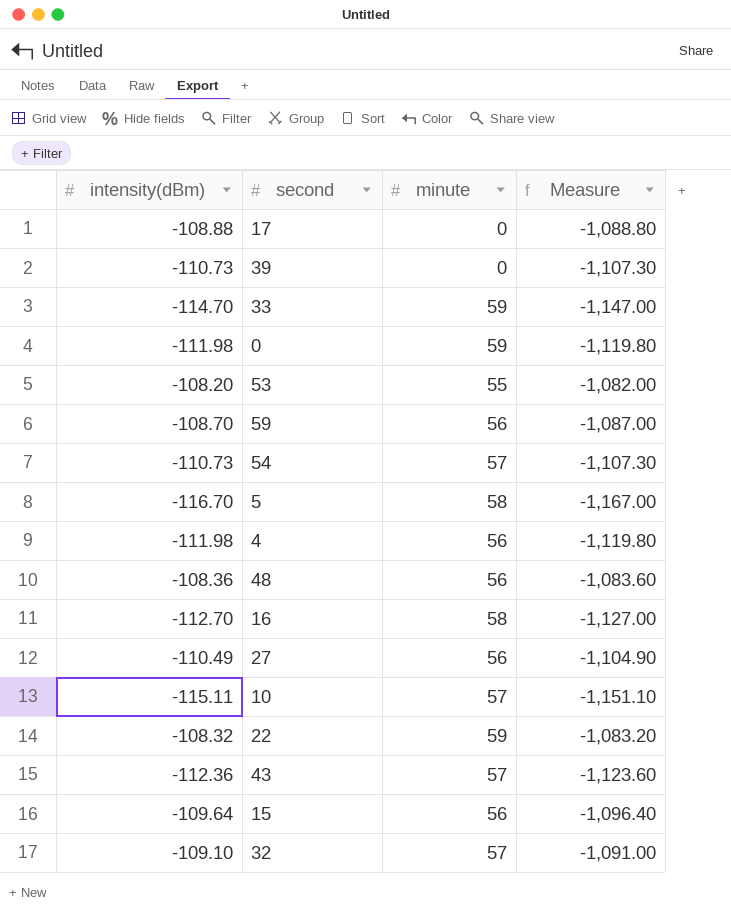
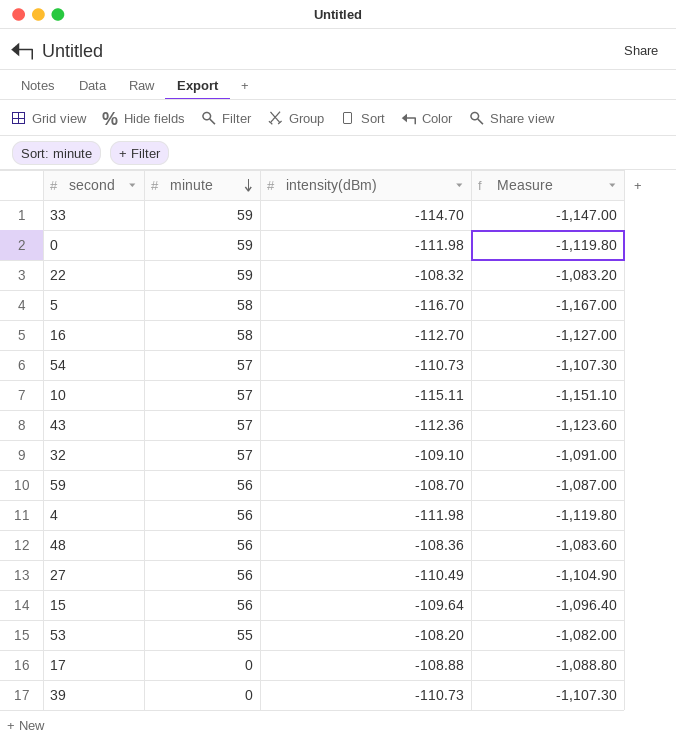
row order: none -> minute descending
column intensity(dBm) | position: 1 -> 3

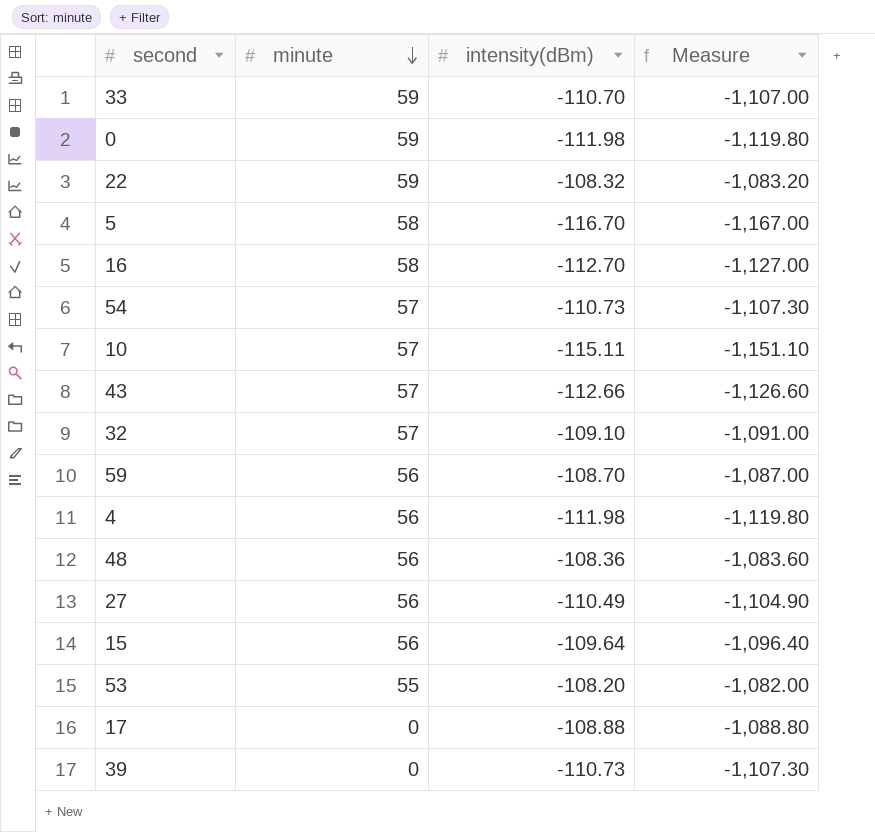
33 | intensity(dBm): -114.70 -> -110.70
33 | Measure: -1,147.00 -> -1,107.00
43 | intensity(dBm): -112.36 -> -112.66
43 | Measure: -1,123.60 -> -1,126.60

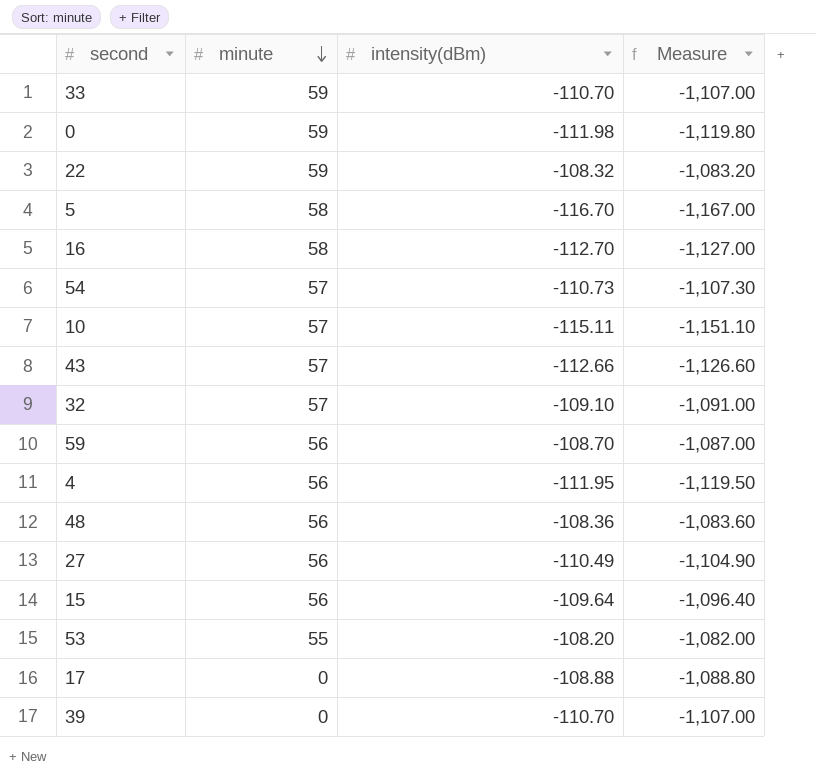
4 | intensity(dBm): -111.98 -> -111.95
4 | Measure: -1,119.80 -> -1,119.50
39 | intensity(dBm): -110.73 -> -110.70
39 | Measure: -1,107.30 -> -1,107.00

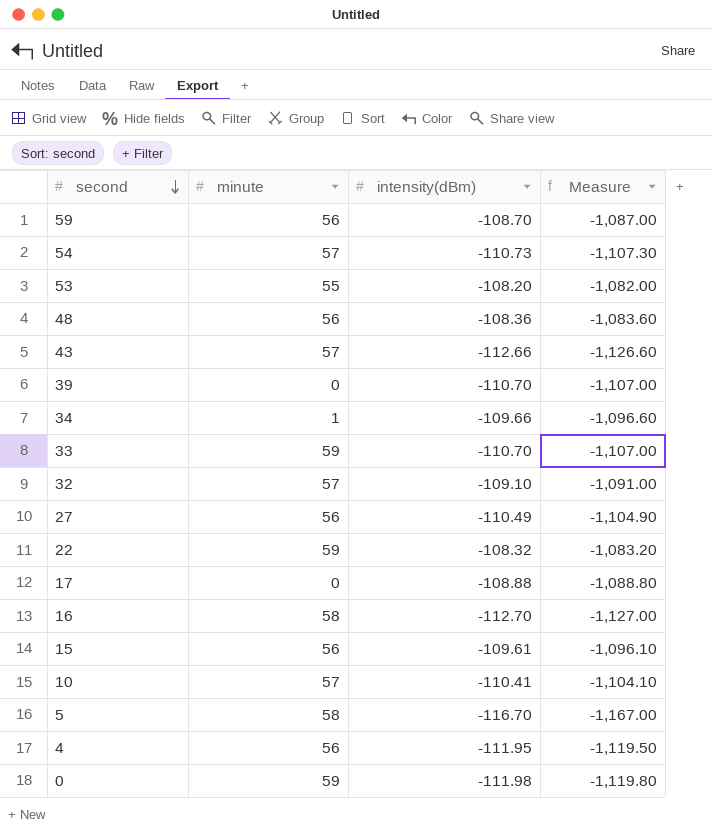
row order: minute descending -> second descending
row 34: none -> 1 | -109.66 | -1,096.60
15 | intensity(dBm): -109.64 -> -109.61
15 | Measure: -1,096.40 -> -1,096.10
10 | intensity(dBm): -115.11 -> -110.41
10 | Measure: -1,151.10 -> -1,104.10

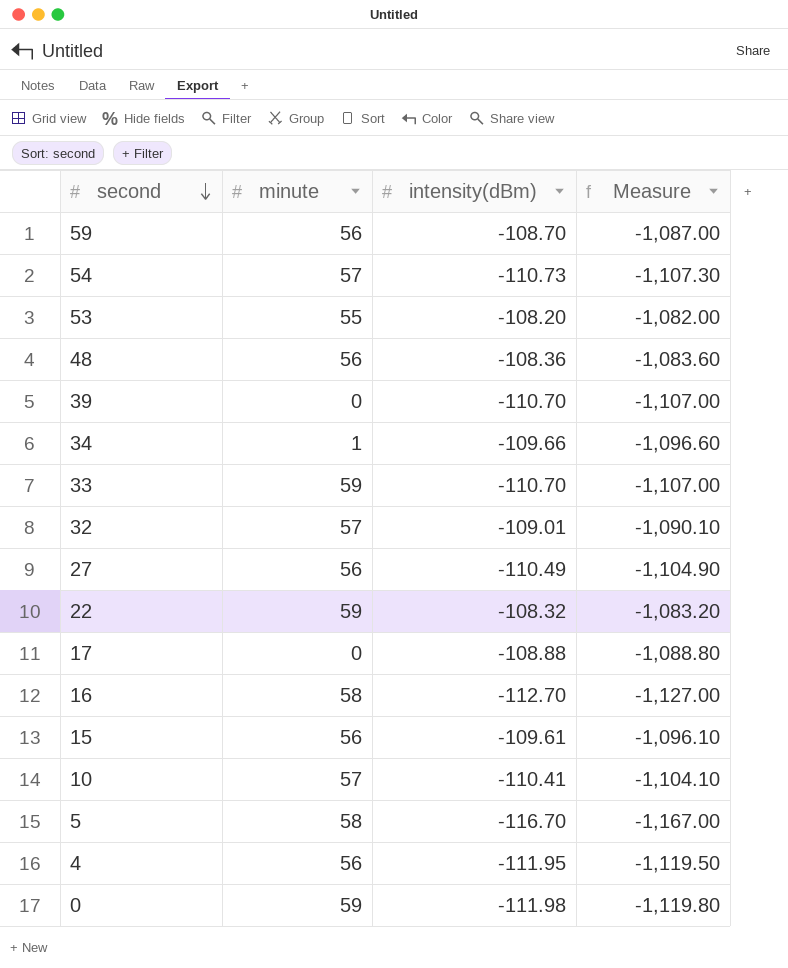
row 43: 57 | -112.66 | -1,126.60 -> none
32 | intensity(dBm): -109.10 -> -109.01
32 | Measure: -1,091.00 -> -1,090.10

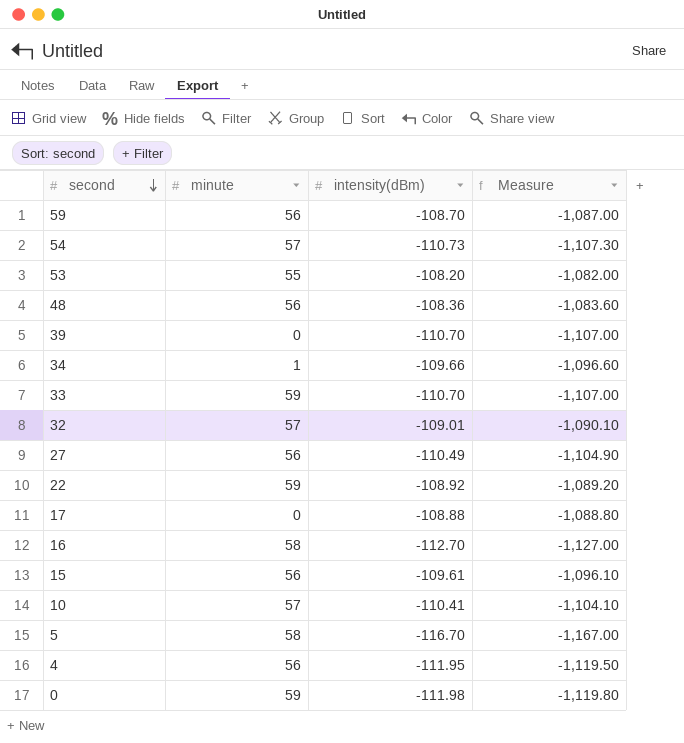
22 | intensity(dBm): -108.32 -> -108.92
22 | Measure: -1,083.20 -> -1,089.20

